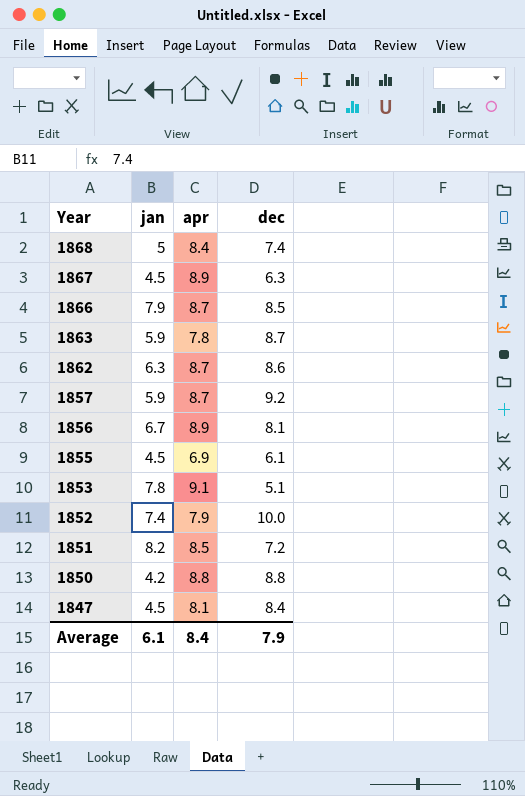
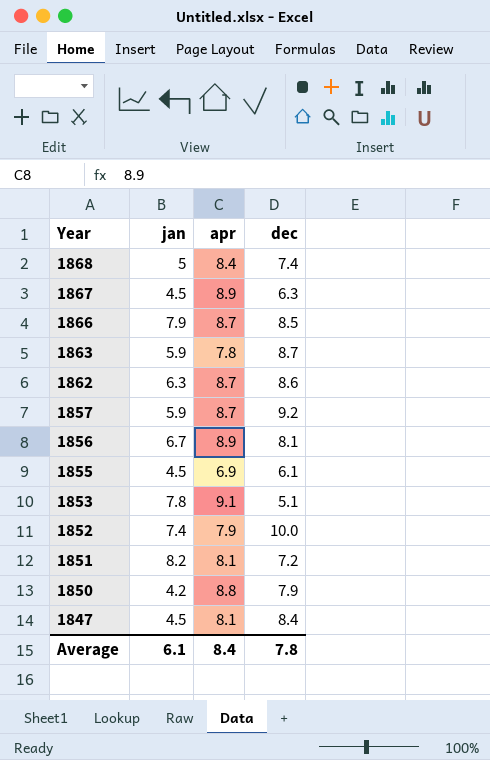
1851 | apr: 8.5 -> 8.1
1850 | dec: 8.8 -> 7.9
Average | dec: 7.9 -> 7.8

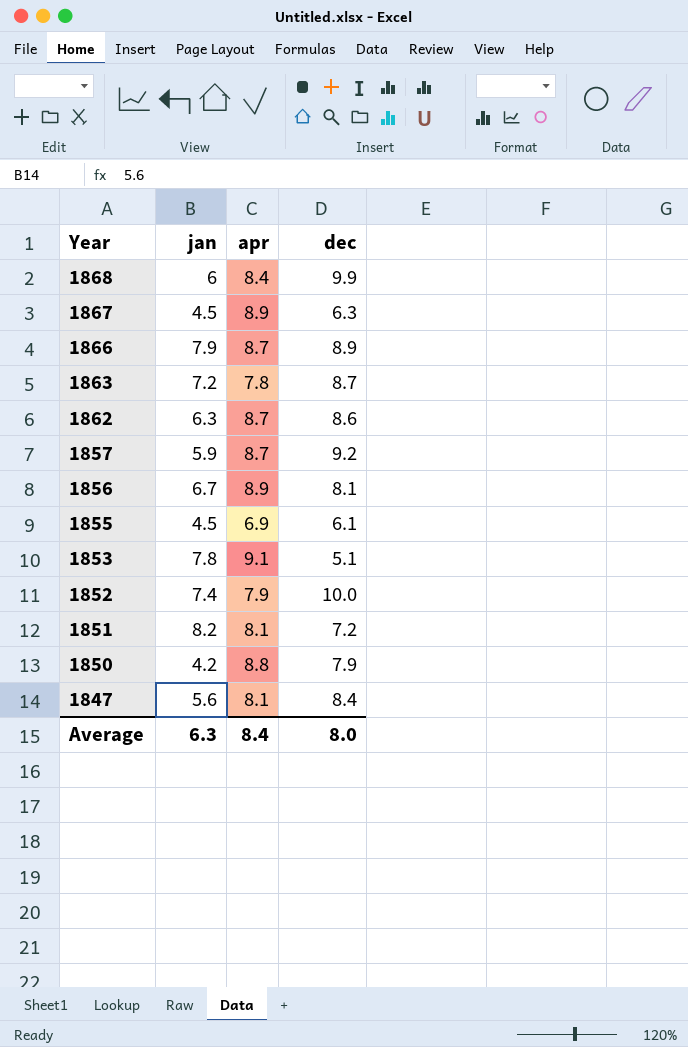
1868 | jan: 5 -> 6
1868 | dec: 7.4 -> 9.9
1866 | dec: 8.5 -> 8.9
1863 | jan: 5.9 -> 7.2
1847 | jan: 4.5 -> 5.6
Average | jan: 6.1 -> 6.3
Average | dec: 7.8 -> 8.0

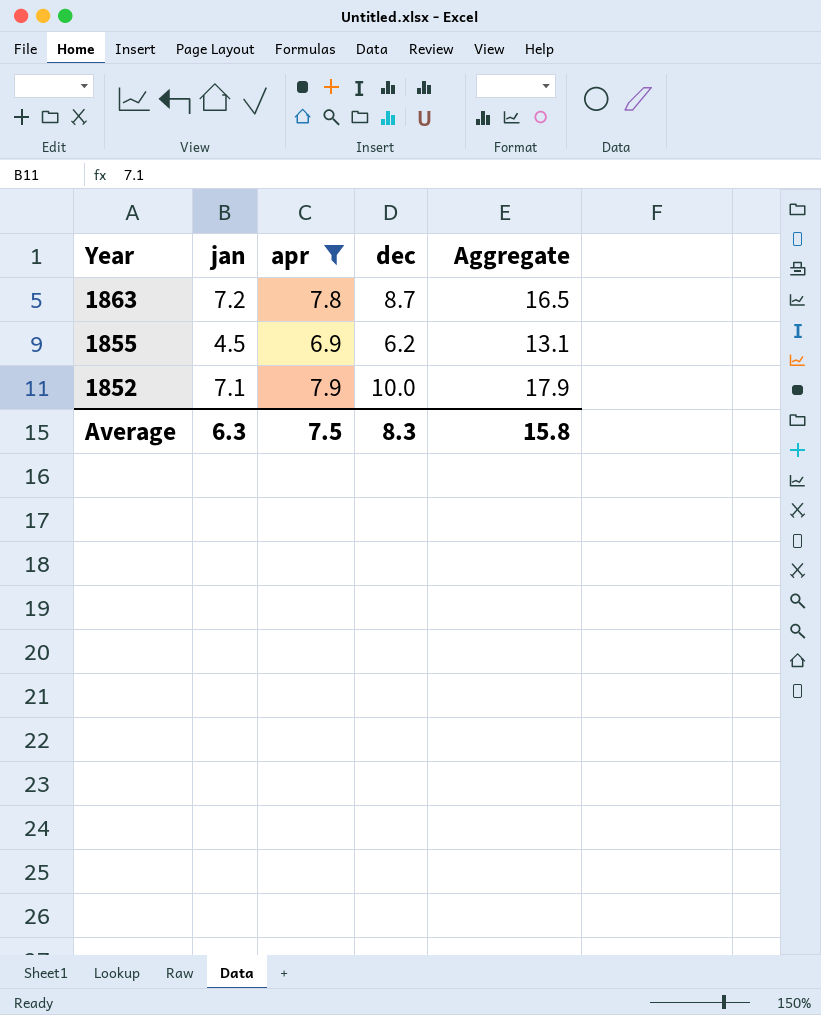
filter: none -> apr <= 7.9
column Aggregate | formula: none -> [apr] + [dec]
1855 | dec: 6.1 -> 6.2
1852 | jan: 7.4 -> 7.1
Average | apr: 8.4 -> 7.5
Average | dec: 8.0 -> 8.3

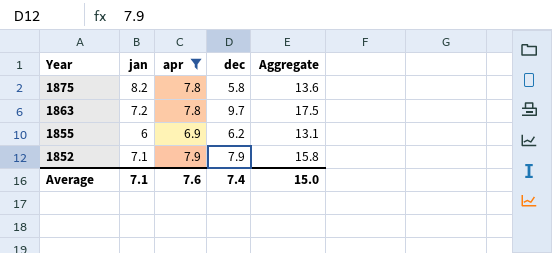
row 1875: none -> 8.2 | 7.8 | 5.8 | 13.6
1863 | dec: 8.7 -> 9.7
1863 | Aggregate: 16.5 -> 17.5
1855 | jan: 4.5 -> 6
1852 | dec: 10.0 -> 7.9
1852 | Aggregate: 17.9 -> 15.8
Average | jan: 6.3 -> 7.1
Average | apr: 7.5 -> 7.6
Average | dec: 8.3 -> 7.4
Average | Aggregate: 15.8 -> 15.0

